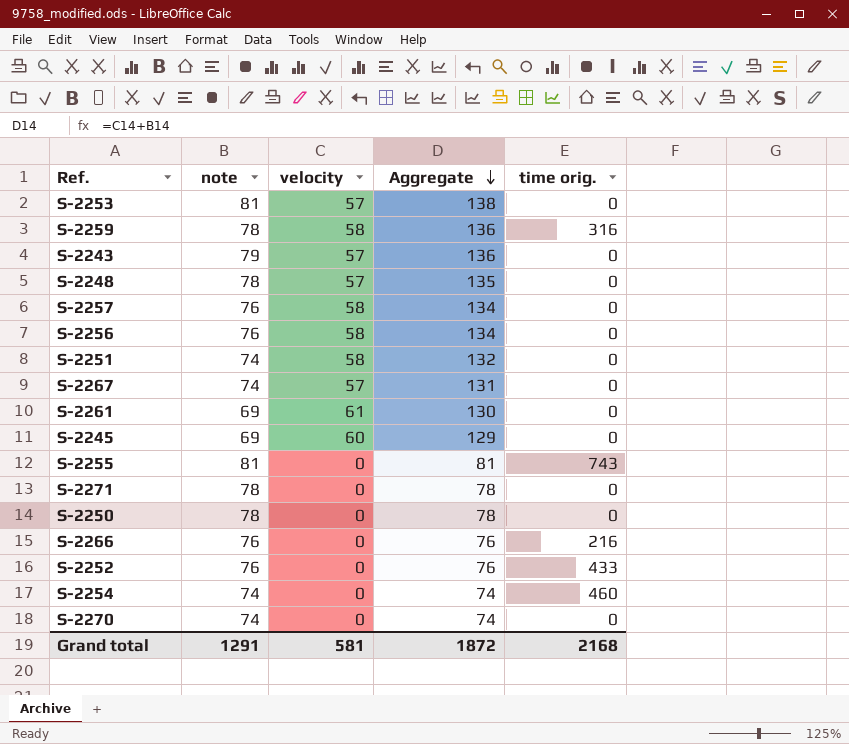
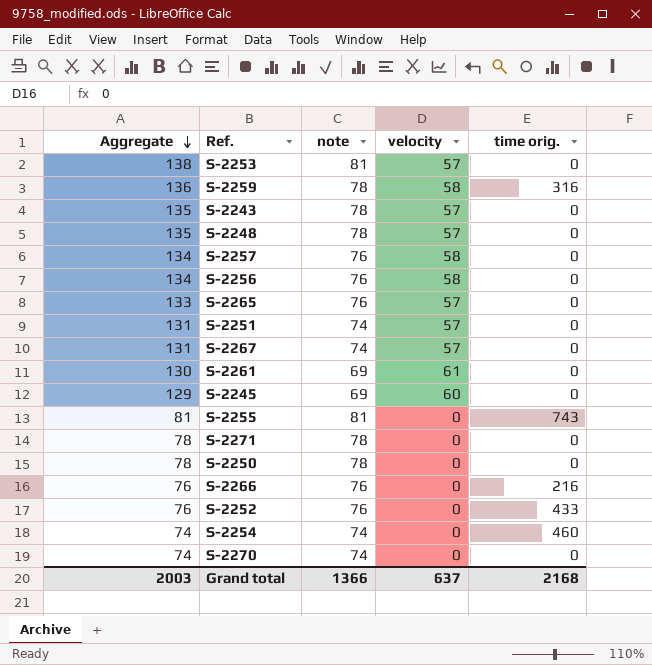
column Aggregate | position: 4 -> 1
S-2243 | Aggregate: 136 -> 135
S-2243 | note: 79 -> 78
row S-2265: none -> 133 | 76 | 57 | 0
S-2251 | Aggregate: 132 -> 131
S-2251 | velocity: 58 -> 57
Grand total | Aggregate: 1872 -> 2003
Grand total | note: 1291 -> 1366
Grand total | velocity: 581 -> 637

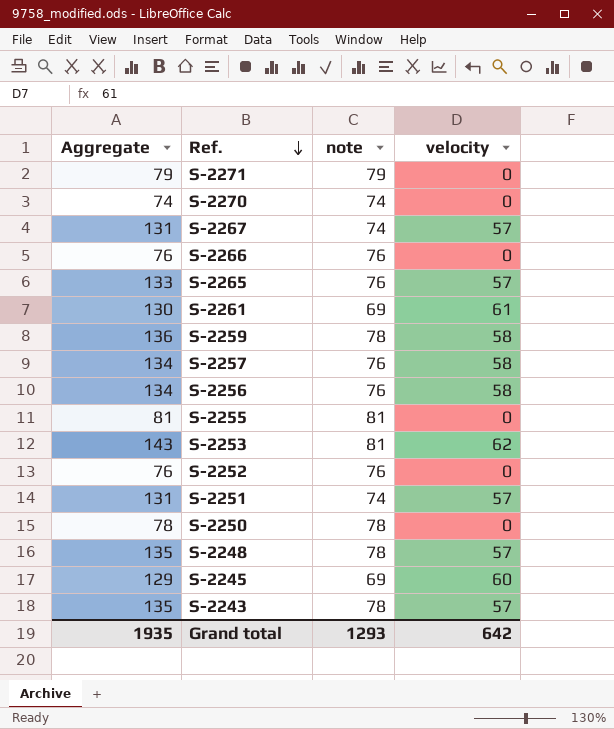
row order: Aggregate descending -> Ref. descending
column time orig. | position: 5 -> none
row S-2254: 74 | 74 | 0 | 460 -> none
S-2271 | Aggregate: 78 -> 79
S-2271 | note: 78 -> 79
S-2253 | Aggregate: 138 -> 143
S-2253 | velocity: 57 -> 62
Grand total | Aggregate: 2003 -> 1935
Grand total | note: 1366 -> 1293
Grand total | velocity: 637 -> 642

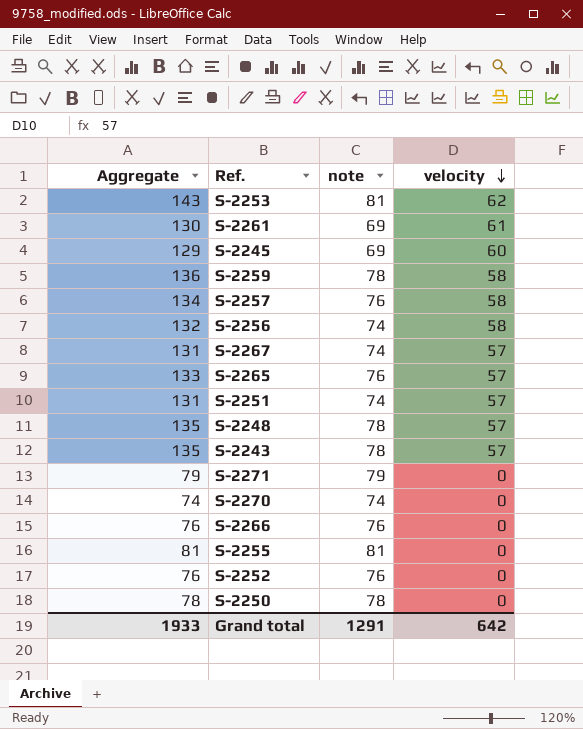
row order: Ref. descending -> velocity descending
S-2256 | Aggregate: 134 -> 132
S-2256 | note: 76 -> 74
Grand total | Aggregate: 1935 -> 1933
Grand total | note: 1293 -> 1291

